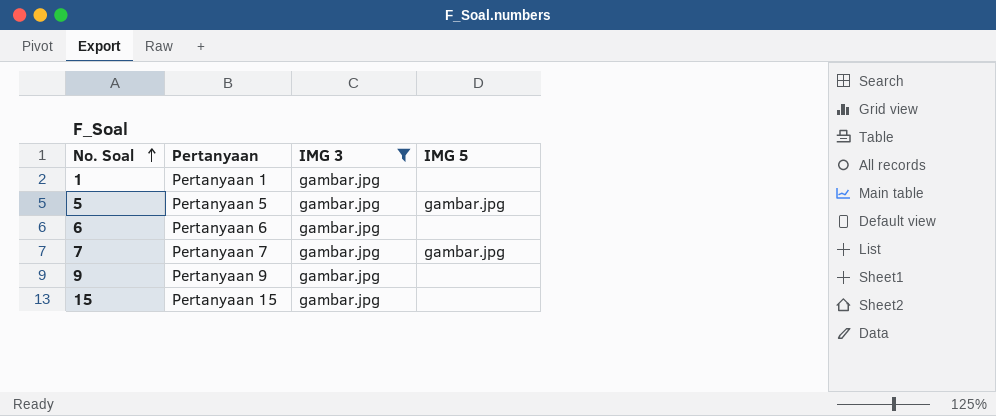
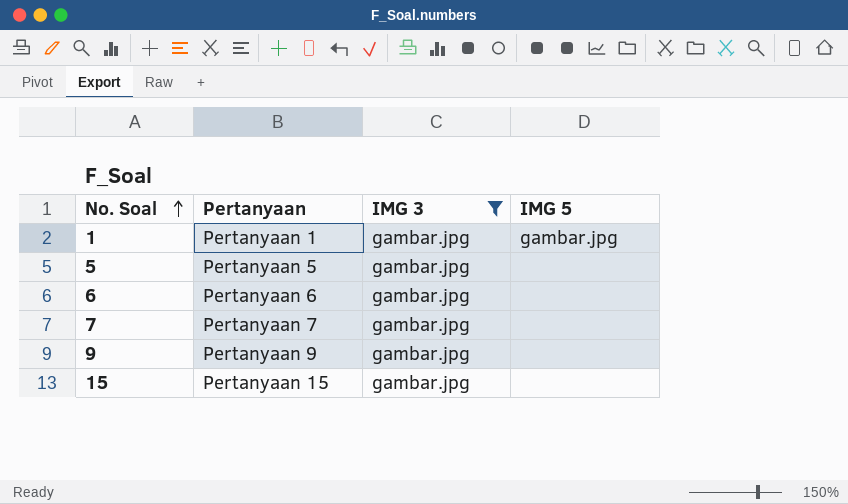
1 | IMG 5: none -> gambar.jpg
5 | IMG 5: gambar.jpg -> none
7 | IMG 5: gambar.jpg -> none

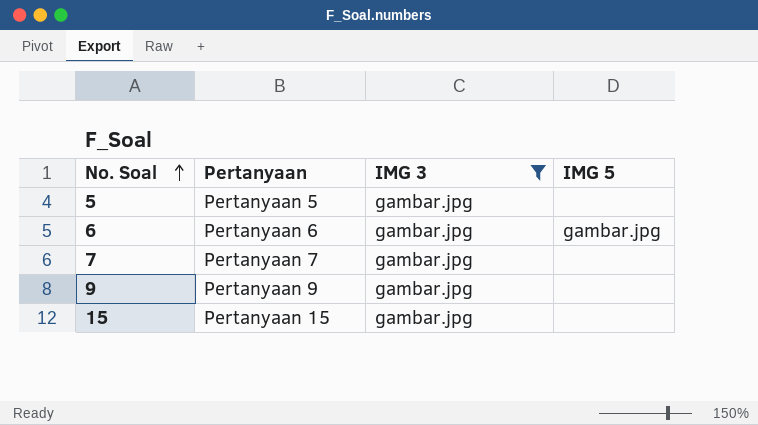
row 1: Pertanyaan 1 | gambar.jpg | gambar.jpg -> none
6 | IMG 5: none -> gambar.jpg

